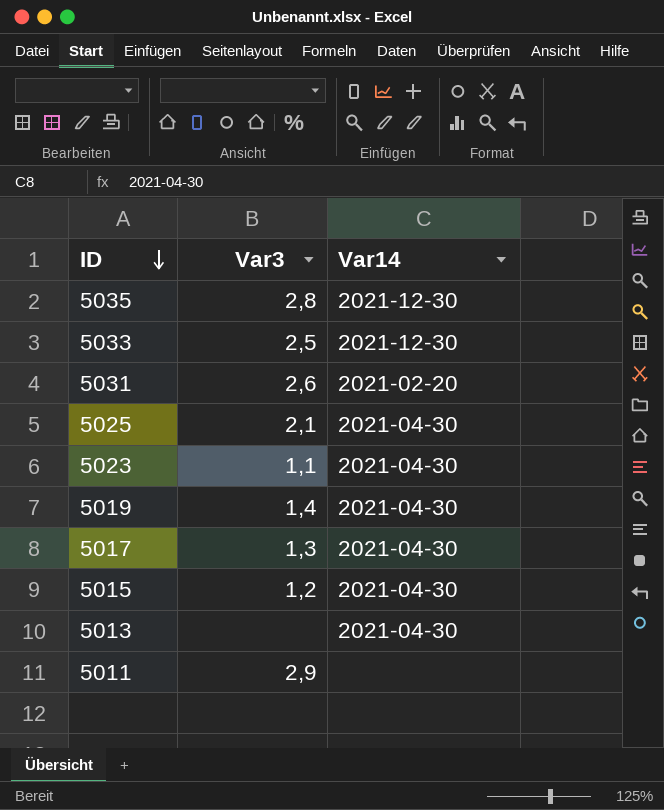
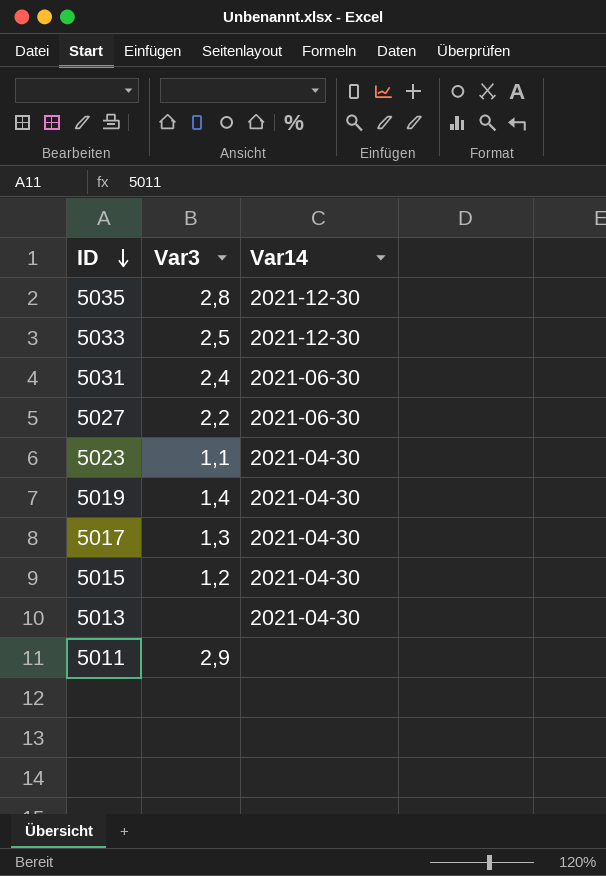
row 5025: 2,1 | 2021-04-30 -> none
5031 | Var3: 2,6 -> 2,4
5031 | Var14: 2021-02-20 -> 2021-06-30
row 5027: none -> 2,2 | 2021-06-30

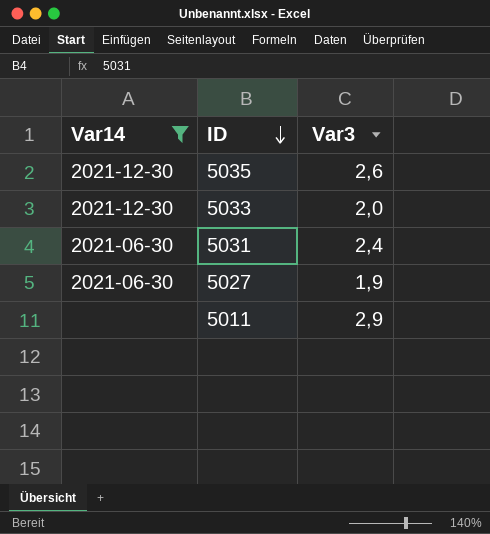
filter: none -> Var14 != 2021-04-30
column Var14 | position: 3 -> 1
5035 | Var3: 2,8 -> 2,6
5033 | Var3: 2,5 -> 2,0
5027 | Var3: 2,2 -> 1,9

